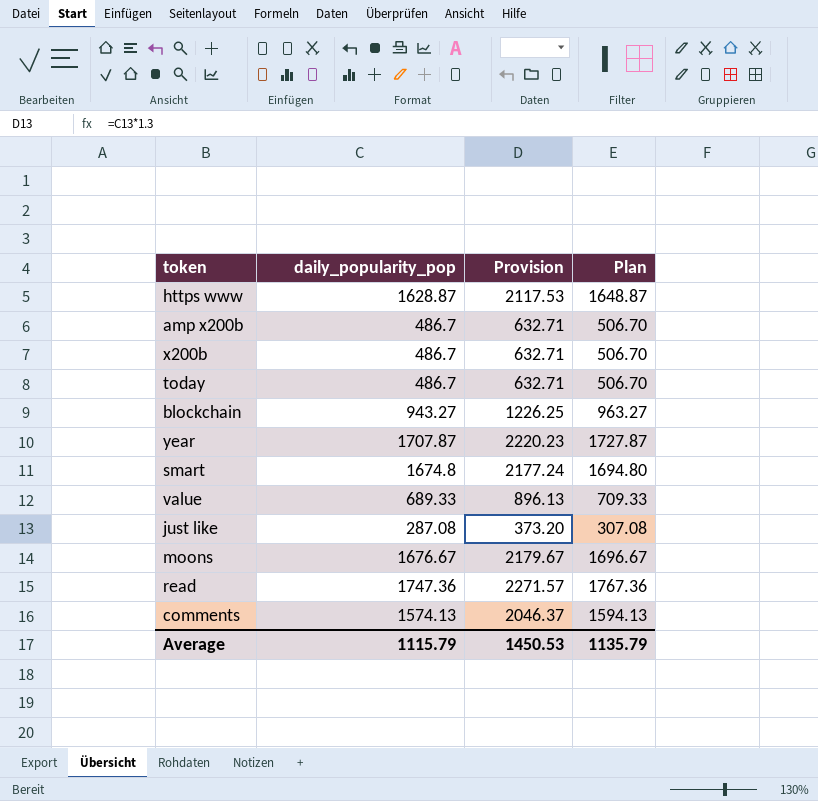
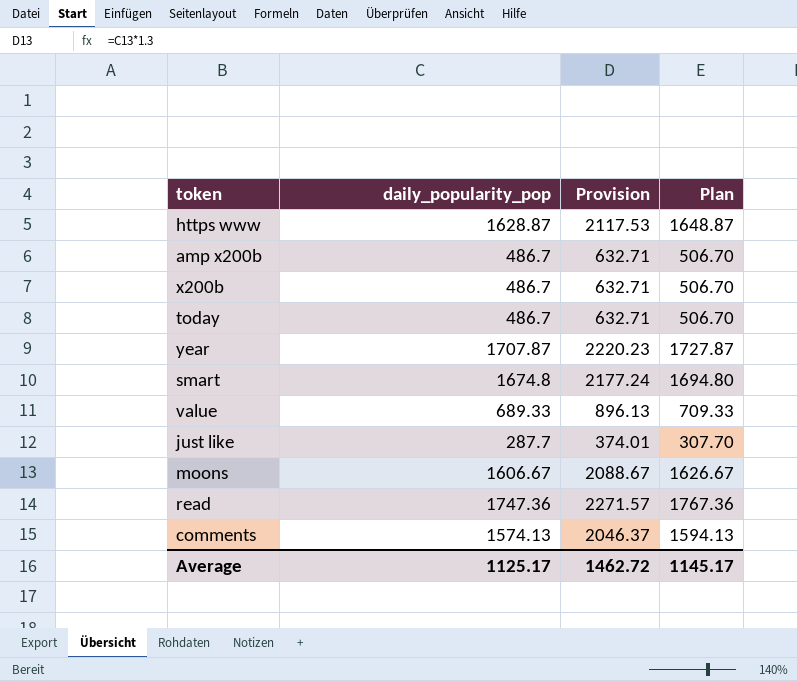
row blockchain: 943.27 | 1226.25 | 963.27 -> none
just like | daily_popularity_pop: 287.08 -> 287.7
just like | Provision: 373.20 -> 374.01
just like | Plan: 307.08 -> 307.70
moons | daily_popularity_pop: 1676.67 -> 1606.67
moons | Provision: 2179.67 -> 2088.67
moons | Plan: 1696.67 -> 1626.67
Average | daily_popularity_pop: 1115.79 -> 1125.17
Average | Provision: 1450.53 -> 1462.72
Average | Plan: 1135.79 -> 1145.17

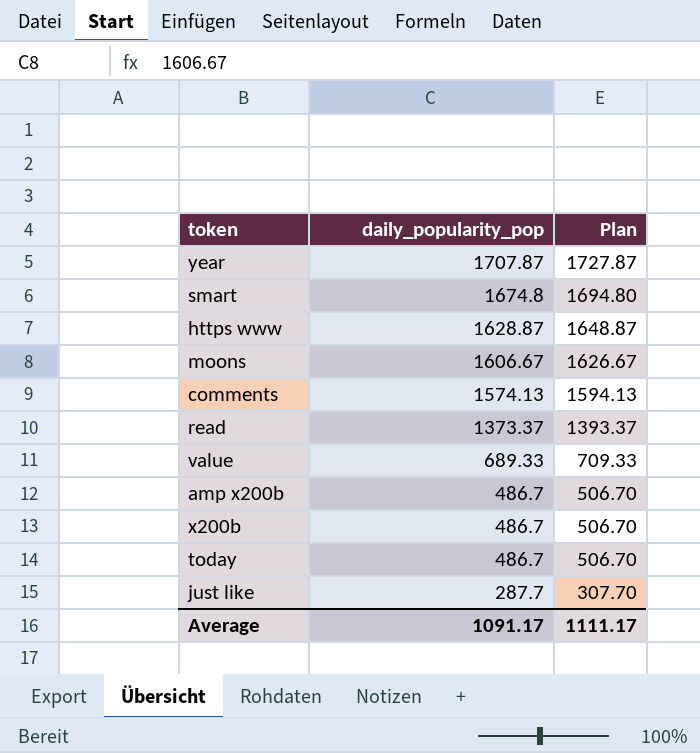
row order: none -> daily_popularity_pop descending
column Provision | formula: [daily_popularity_pop] * 1.3 -> none
read | daily_popularity_pop: 1747.36 -> 1373.37
read | Plan: 1767.36 -> 1393.37
Average | daily_popularity_pop: 1125.17 -> 1091.17
Average | Plan: 1145.17 -> 1111.17

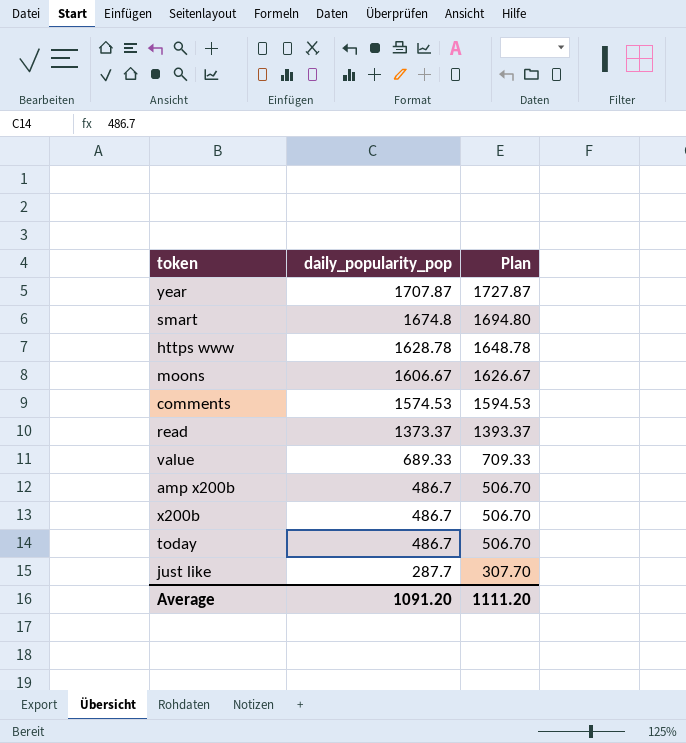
https www | daily_popularity_pop: 1628.87 -> 1628.78
https www | Plan: 1648.87 -> 1648.78
comments | daily_popularity_pop: 1574.13 -> 1574.53
comments | Plan: 1594.13 -> 1594.53
Average | daily_popularity_pop: 1091.17 -> 1091.20
Average | Plan: 1111.17 -> 1111.20

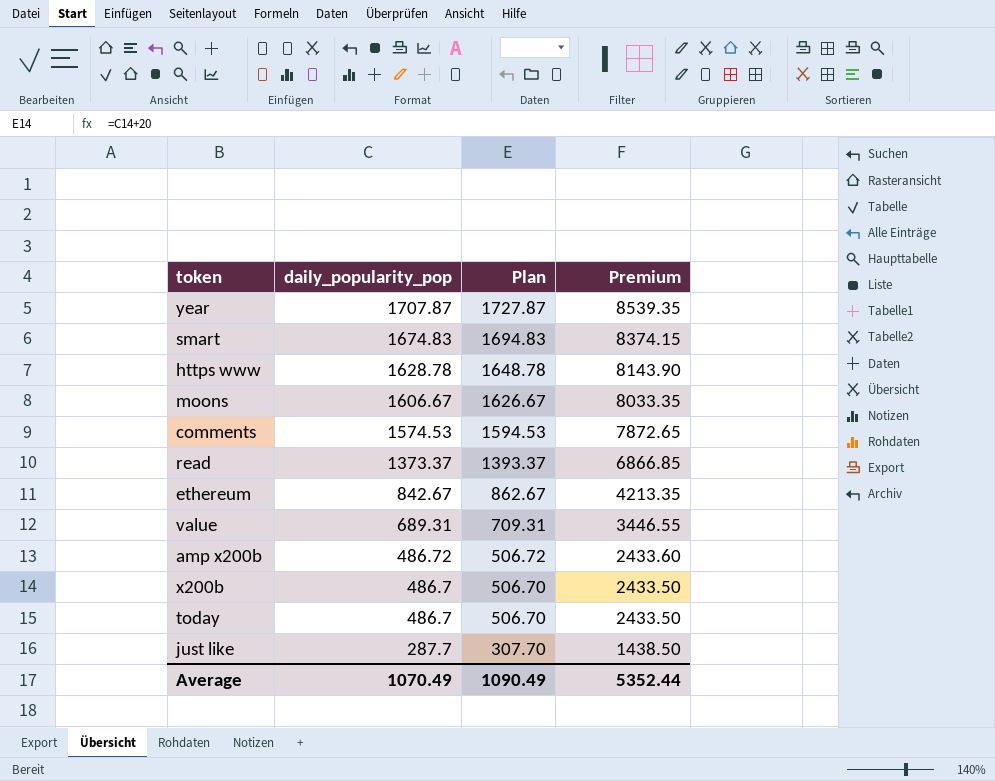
column Premium | formula: none -> [daily_popularity_pop] * 5
smart | daily_popularity_pop: 1674.8 -> 1674.83
smart | Plan: 1694.80 -> 1694.83
row ethereum: none -> 842.67 | 862.67 | 4213.35
value | daily_popularity_pop: 689.33 -> 689.31
value | Plan: 709.33 -> 709.31
amp x200b | daily_popularity_pop: 486.7 -> 486.72
amp x200b | Plan: 506.70 -> 506.72
Average | daily_popularity_pop: 1091.20 -> 1070.49
Average | Plan: 1111.20 -> 1090.49

